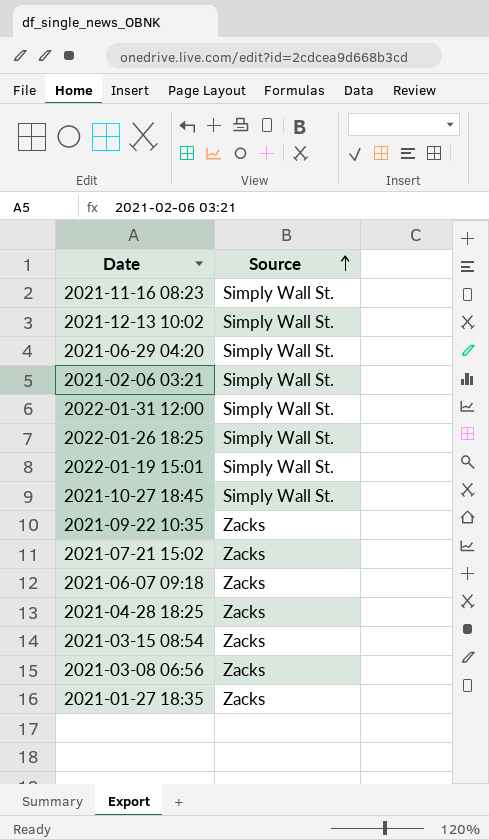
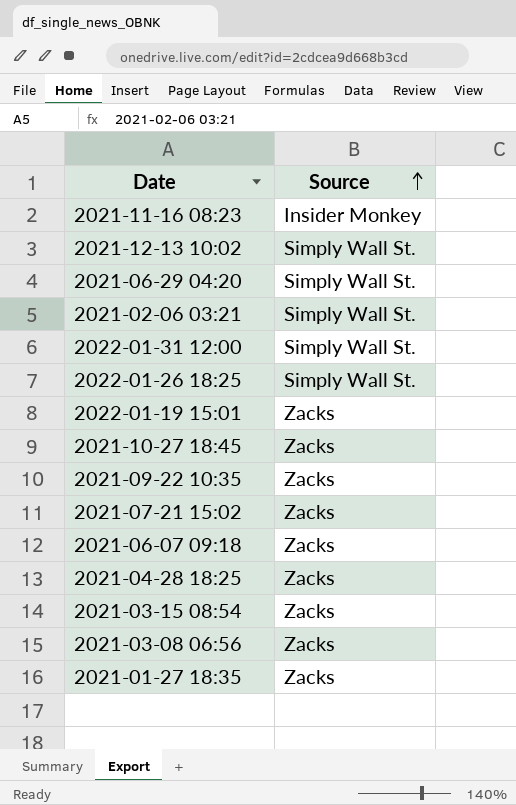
2021-11-16 08:23 | Source: Simply Wall St. -> Insider Monkey
2022-01-19 15:01 | Source: Simply Wall St. -> Zacks
2021-10-27 18:45 | Source: Simply Wall St. -> Zacks

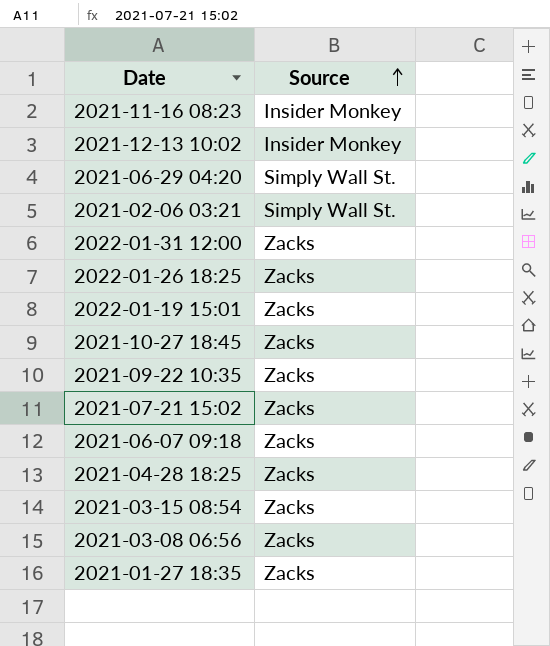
2021-12-13 10:02 | Source: Simply Wall St. -> Insider Monkey
2022-01-31 12:00 | Source: Simply Wall St. -> Zacks
2022-01-26 18:25 | Source: Simply Wall St. -> Zacks

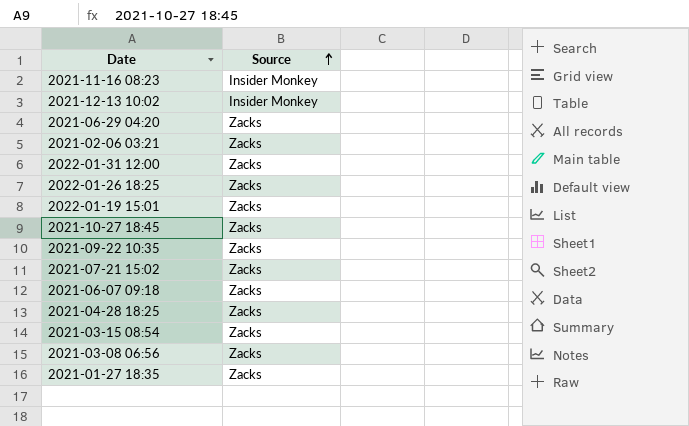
2021-06-29 04:20 | Source: Simply Wall St. -> Zacks
2021-02-06 03:21 | Source: Simply Wall St. -> Zacks

